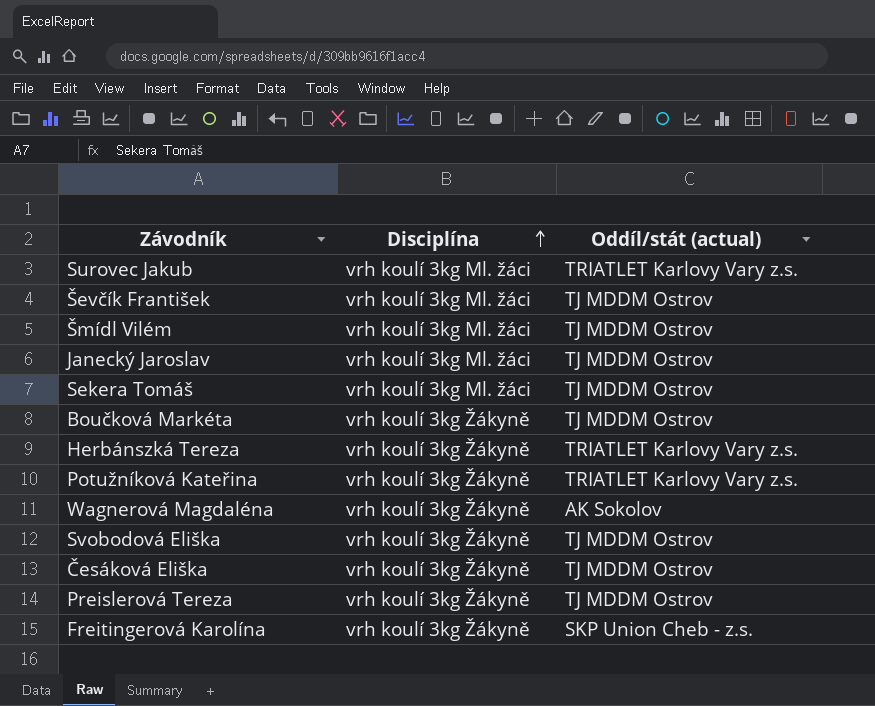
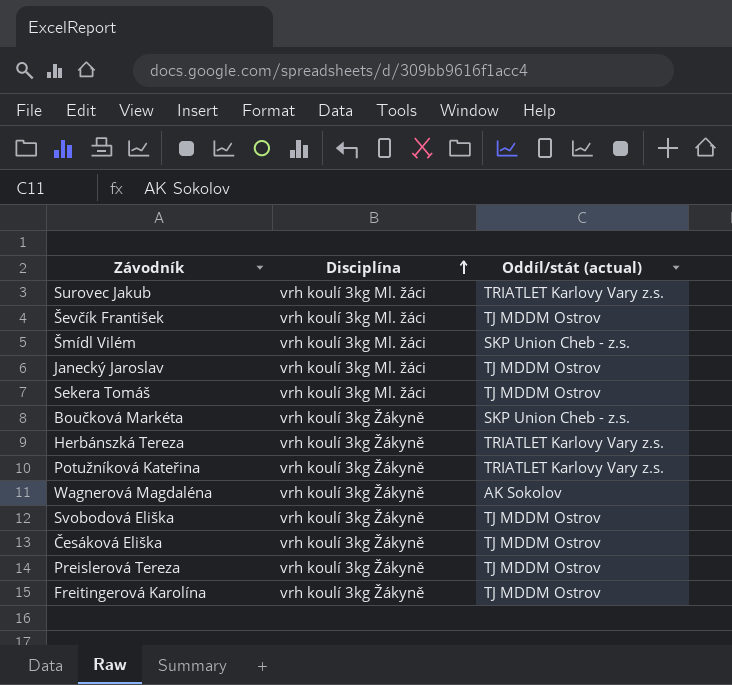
Šmídl Vilém | Oddíl/stát (actual): TJ MDDM Ostrov -> SKP Union Cheb - z.s.
Boučková Markéta | Oddíl/stát (actual): TJ MDDM Ostrov -> SKP Union Cheb - z.s.
Freitingerová Karolína | Oddíl/stát (actual): SKP Union Cheb - z.s. -> TJ MDDM Ostrov

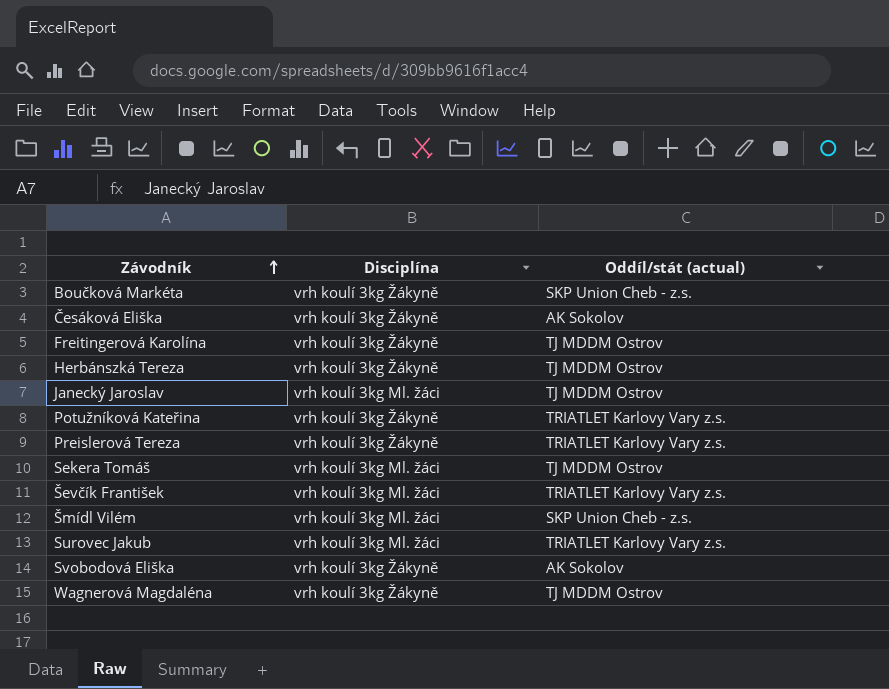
row order: Disciplína ascending -> Závodník ascending
Česáková Eliška | Oddíl/stát (actual): TJ MDDM Ostrov -> AK Sokolov
Herbánszká Tereza | Oddíl/stát (actual): TRIATLET Karlovy Vary z.s. -> TJ MDDM Ostrov
Preislerová Tereza | Oddíl/stát (actual): TJ MDDM Ostrov -> TRIATLET Karlovy Vary z.s.
Ševčík František | Oddíl/stát (actual): TJ MDDM Ostrov -> TRIATLET Karlovy Vary z.s.
Svobodová Eliška | Oddíl/stát (actual): TJ MDDM Ostrov -> AK Sokolov
Wagnerová Magdaléna | Oddíl/stát (actual): AK Sokolov -> TJ MDDM Ostrov

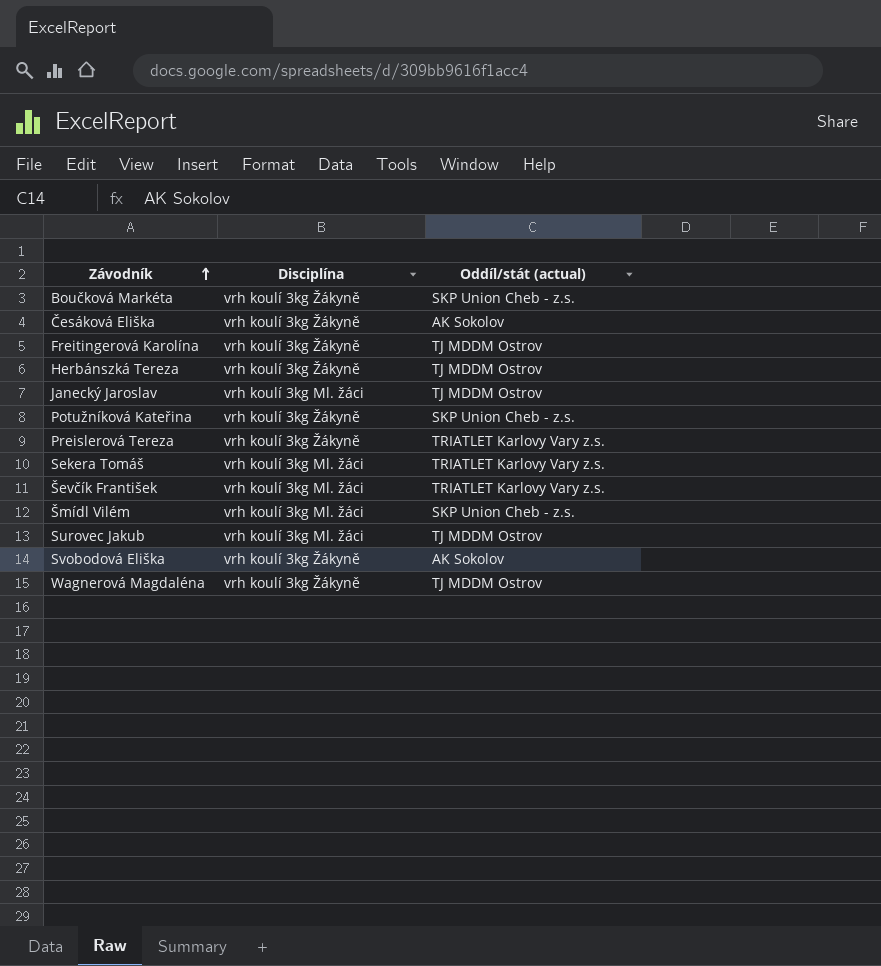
Potužníková Kateřina | Oddíl/stát (actual): TRIATLET Karlovy Vary z.s. -> SKP Union Cheb - z.s.
Sekera Tomáš | Oddíl/stát (actual): TJ MDDM Ostrov -> TRIATLET Karlovy Vary z.s.
Surovec Jakub | Oddíl/stát (actual): TRIATLET Karlovy Vary z.s. -> TJ MDDM Ostrov

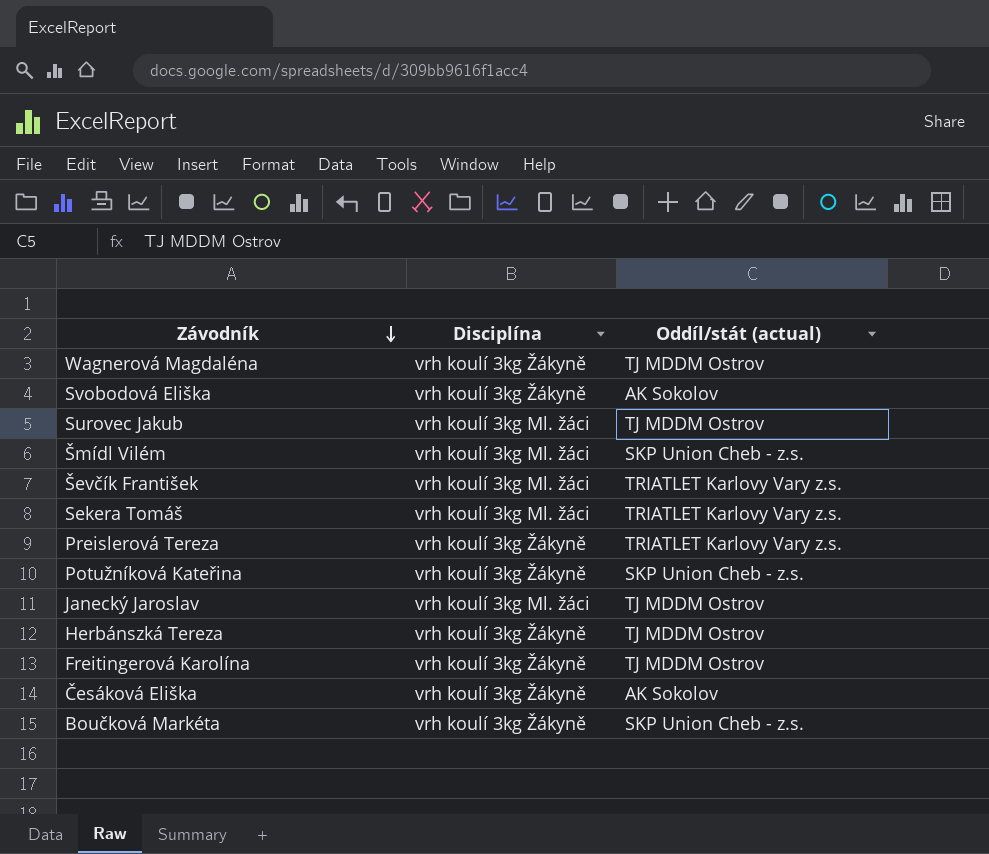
row order: Závodník ascending -> Závodník descending

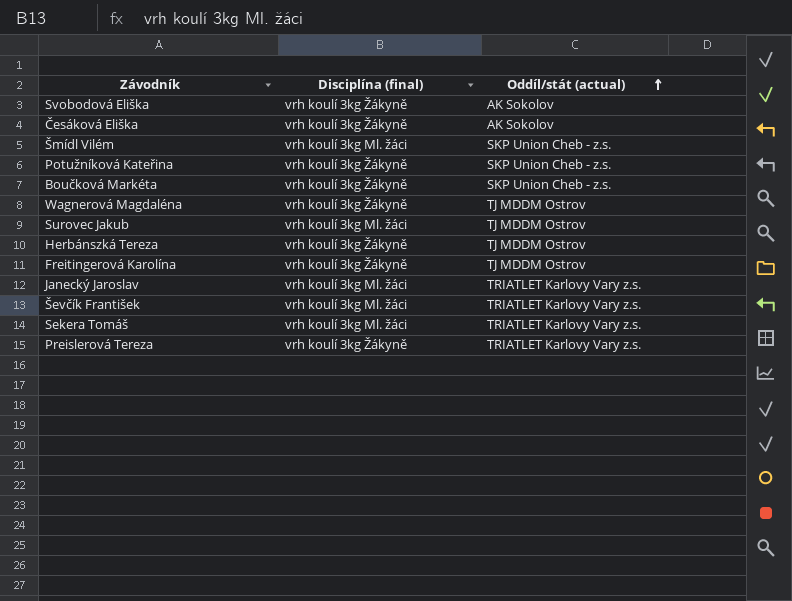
row order: Závodník descending -> Oddíl/stát (actual) ascending
column name: Disciplína -> Disciplína (final)
Janecký Jaroslav | Oddíl/stát (actual): TJ MDDM Ostrov -> TRIATLET Karlovy Vary z.s.

